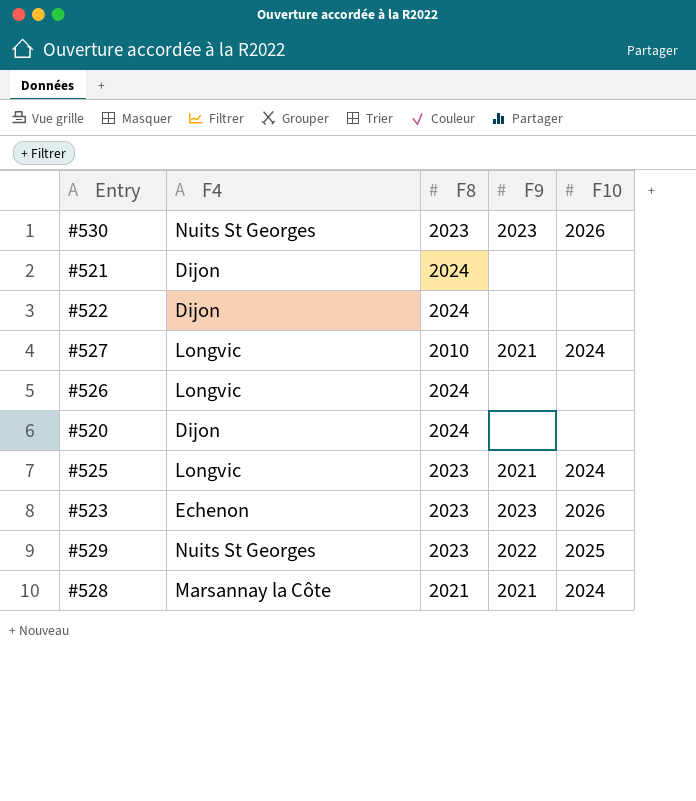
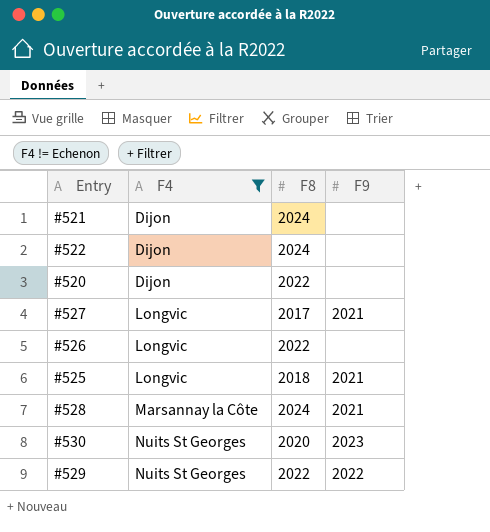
filter: none -> F4 != Echenon
row order: none -> F4 ascending
column F10 | position: 5 -> none
#520 | F8: 2024 -> 2022
#527 | F8: 2010 -> 2017
#526 | F8: 2024 -> 2022
#525 | F8: 2023 -> 2018
#528 | F8: 2021 -> 2024
#530 | F8: 2023 -> 2020
#529 | F8: 2023 -> 2022

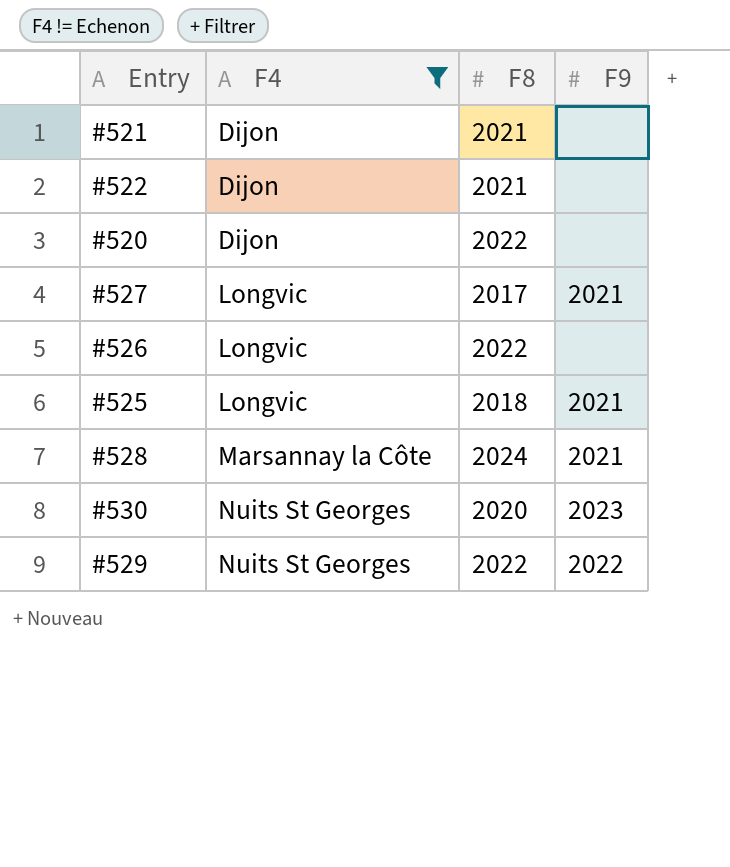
#521 | F8: 2024 -> 2021
#522 | F8: 2024 -> 2021

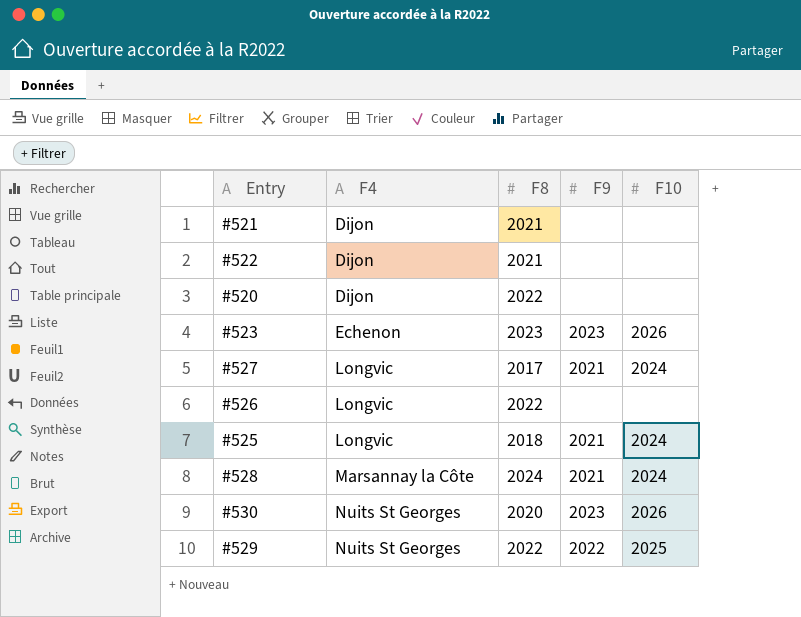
filter: F4 != Echenon -> none
column F10 | position: none -> 5

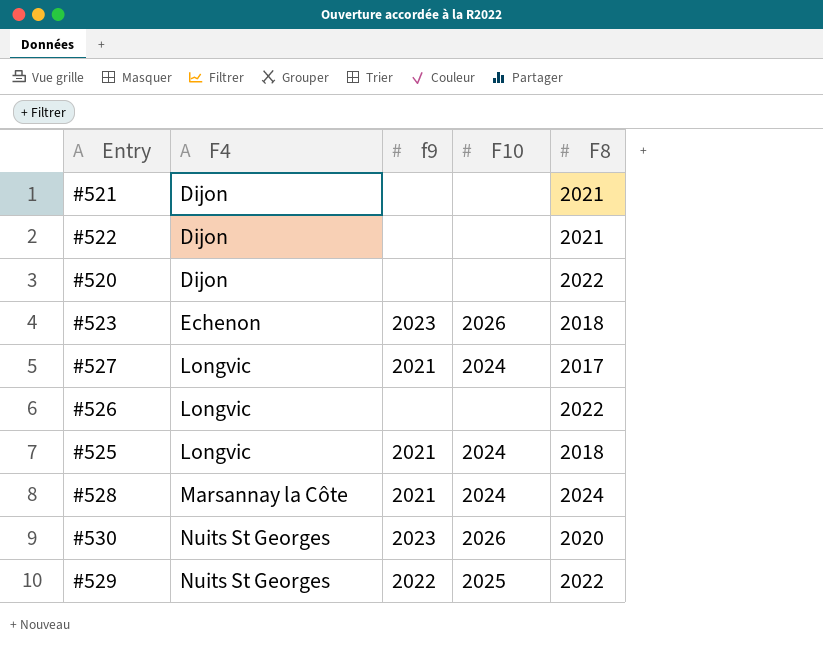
column name: F9 -> f9
column F8 | position: 3 -> 5
#523 | F8: 2023 -> 2018

